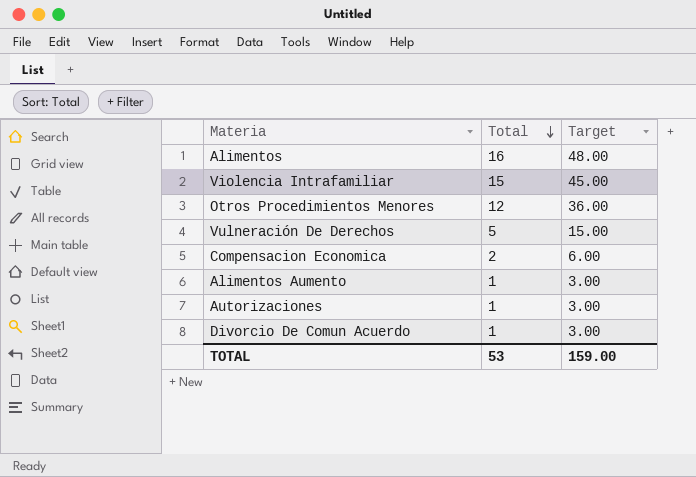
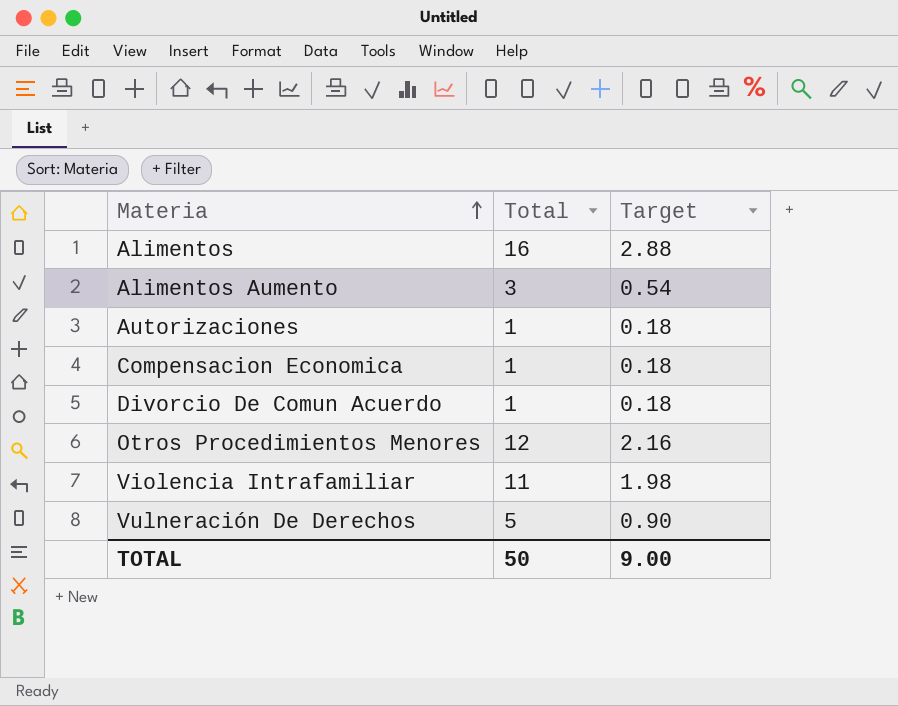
row order: Total descending -> Materia ascending
column Target | formula: [Total] * 3 -> [Total] * 0.18
Alimentos Aumento | Total: 1 -> 3
Compensacion Economica | Total: 2 -> 1
Violencia Intrafamiliar | Total: 15 -> 11
TOTAL | Total: 53 -> 50
TOTAL | Target: 159.00 -> 9.00

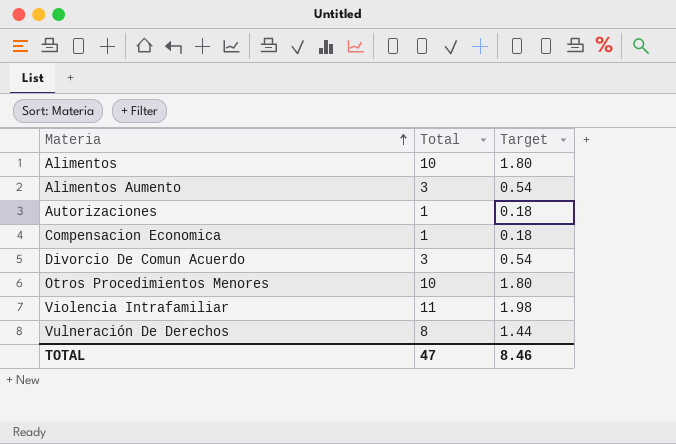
Alimentos | Total: 16 -> 10
Alimentos | Target: 2.88 -> 1.80
Divorcio De Comun Acuerdo | Total: 1 -> 3
Divorcio De Comun Acuerdo | Target: 0.18 -> 0.54
Otros Procedimientos Menores | Total: 12 -> 10
Otros Procedimientos Menores | Target: 2.16 -> 1.80
Vulneración De Derechos | Total: 5 -> 8
Vulneración De Derechos | Target: 0.90 -> 1.44
TOTAL | Total: 50 -> 47
TOTAL | Target: 9.00 -> 8.46

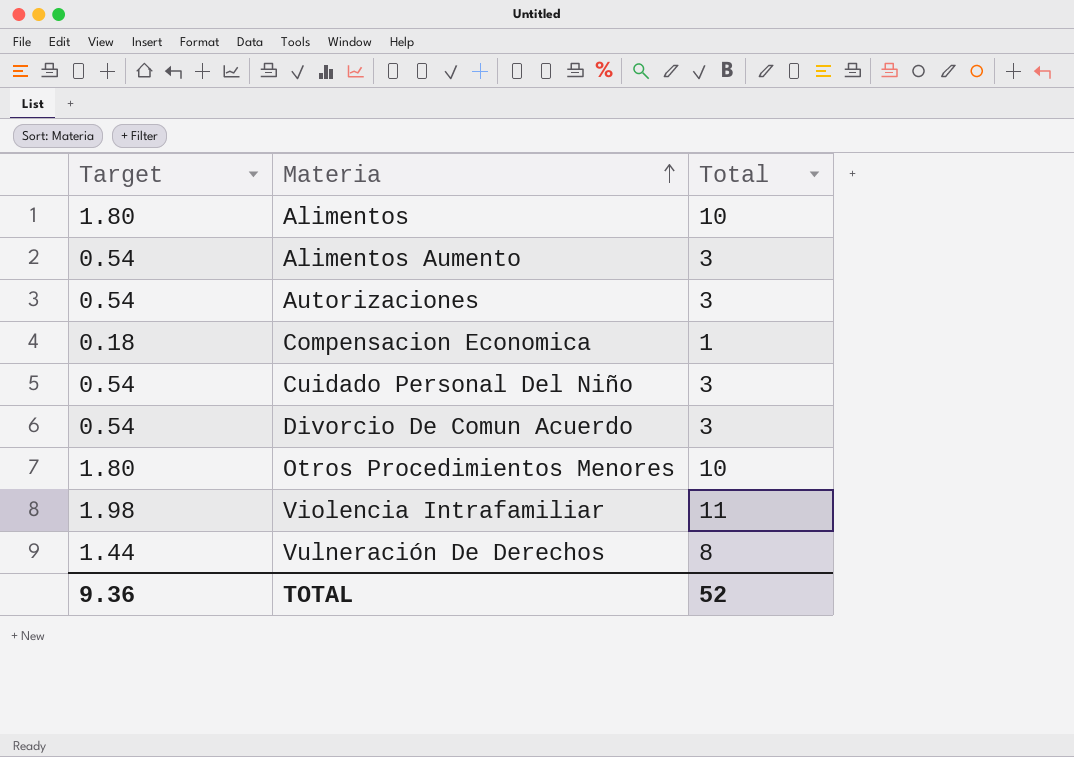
column Target | position: 3 -> 1
Autorizaciones | Target: 0.18 -> 0.54
Autorizaciones | Total: 1 -> 3
row Cuidado Personal Del Niño: none -> 0.54 | 3
TOTAL | Target: 8.46 -> 9.36
TOTAL | Total: 47 -> 52

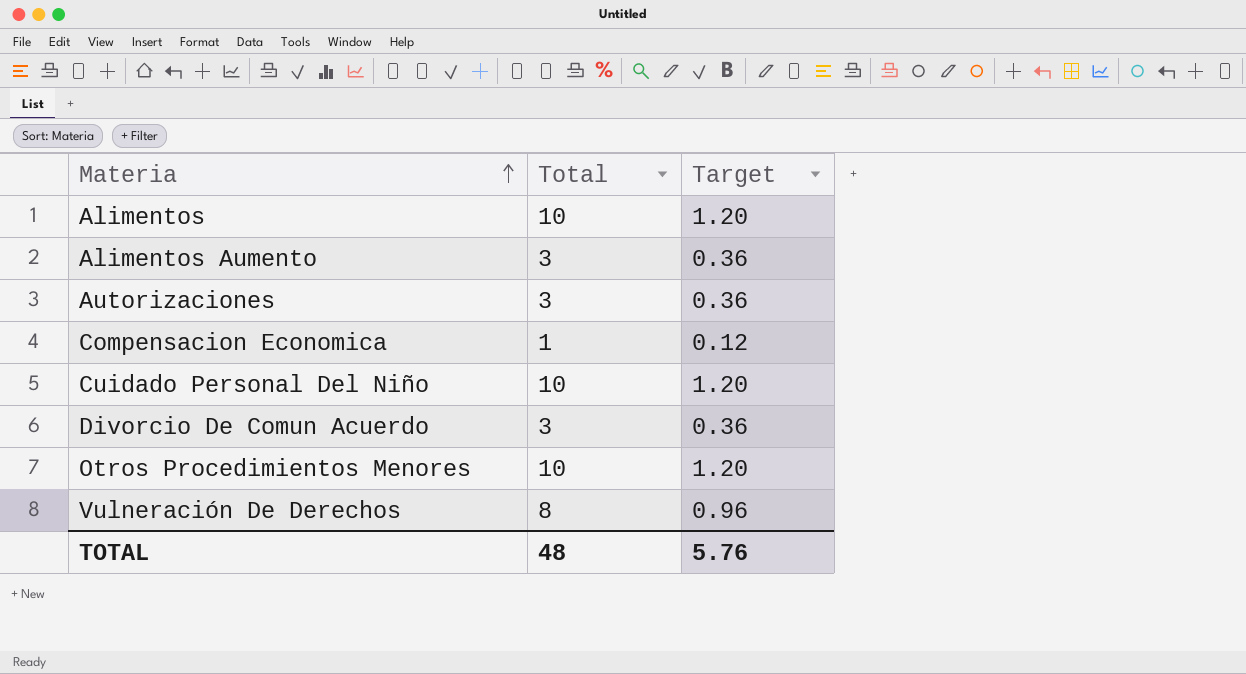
column Target | formula: [Total] * 0.18 -> [Total] * 0.12
column Target | position: 1 -> 3
row Violencia Intrafamiliar: 1.98 | 11 -> none
Cuidado Personal Del Niño | Total: 3 -> 10
TOTAL | Total: 52 -> 48
TOTAL | Target: 9.36 -> 5.76

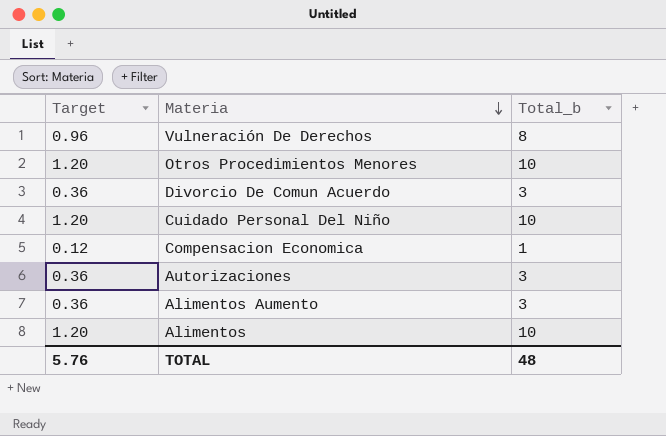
row order: Materia ascending -> Materia descending
column Target | position: 3 -> 1
column name: Total -> Total_b

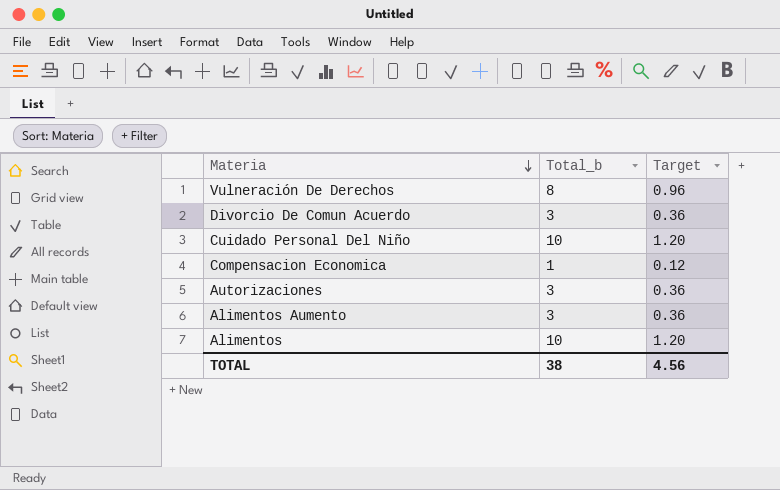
column Target | position: 1 -> 3
row Otros Procedimientos Menores: 1.20 | 10 -> none
TOTAL | Total_b: 48 -> 38
TOTAL | Target: 5.76 -> 4.56

